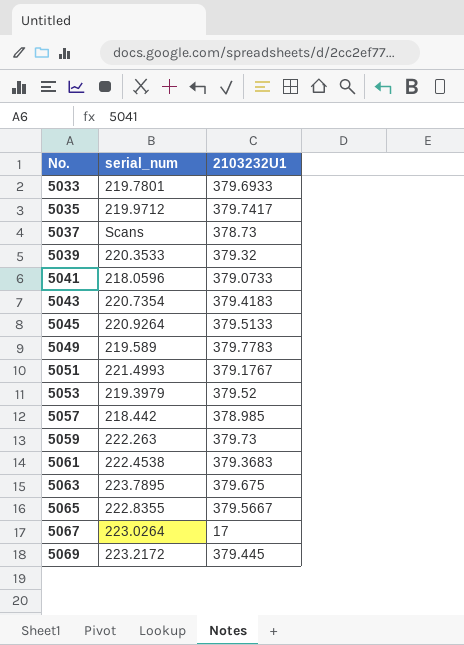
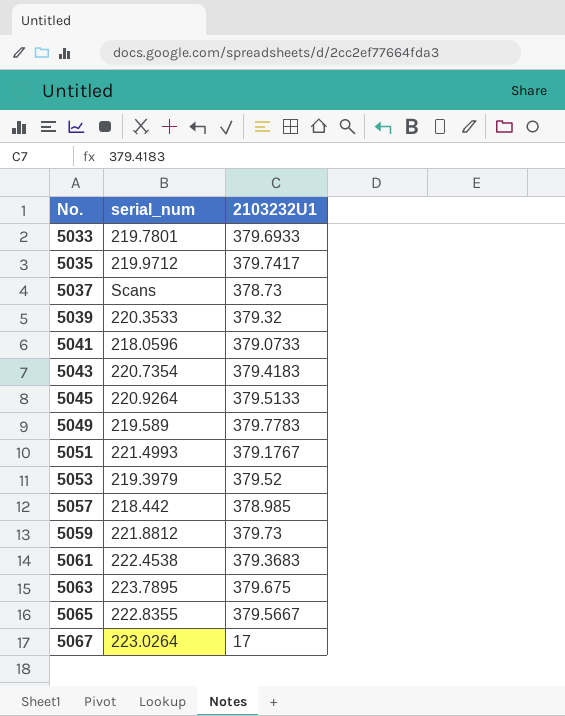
row 5069: 223.2172 | 379.445 -> none
5059 | serial_num: 222.263 -> 221.8812

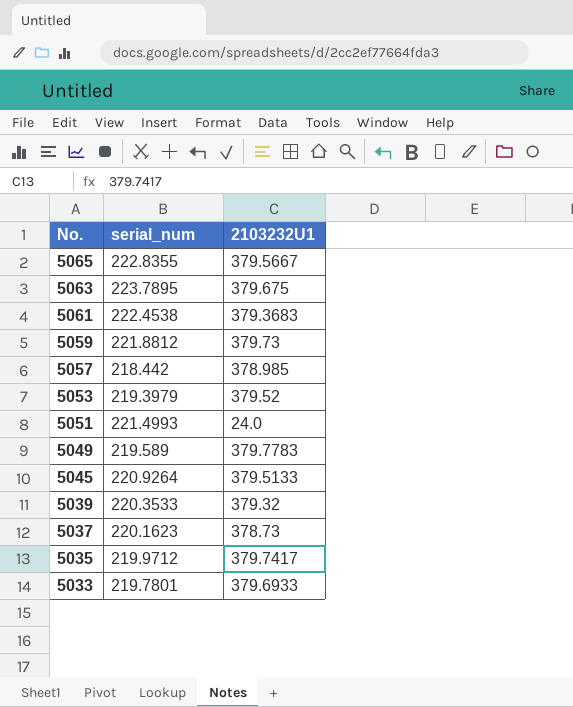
row order: No. ascending -> No. descending
row 5041: 218.0596 | 379.0733 -> none
row 5043: 220.7354 | 379.4183 -> none
row 5067: 223.0264 | 17 -> none
5051 | 2103232U1: 379.1767 -> 24.0
5037 | serial_num: Scans -> 220.1623

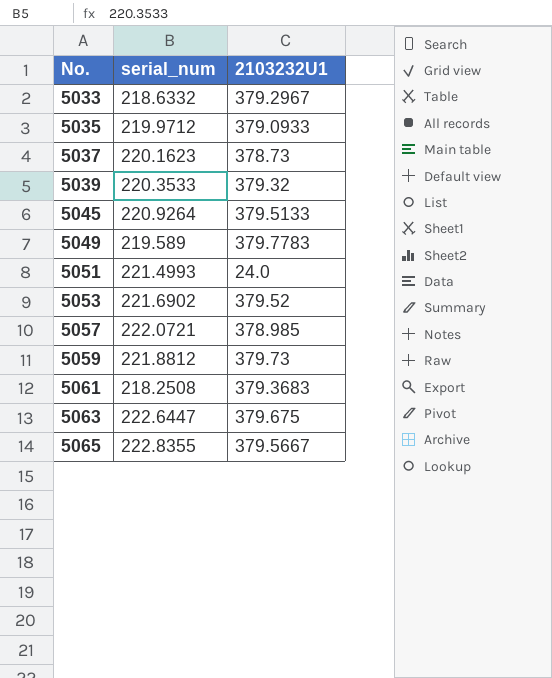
row order: No. descending -> No. ascending
5033 | serial_num: 219.7801 -> 218.6332
5033 | 2103232U1: 379.6933 -> 379.2967
5035 | 2103232U1: 379.7417 -> 379.0933
5053 | serial_num: 219.3979 -> 221.6902
5057 | serial_num: 218.442 -> 222.0721
5061 | serial_num: 222.4538 -> 218.2508
5063 | serial_num: 223.7895 -> 222.6447

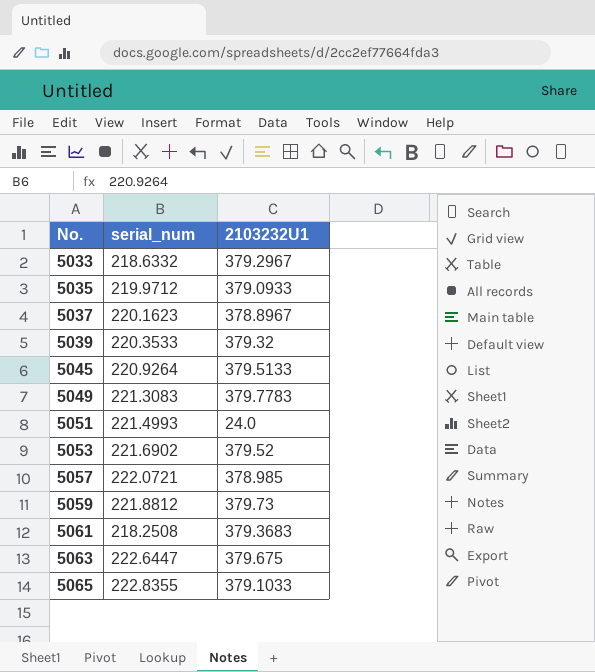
5037 | 2103232U1: 378.73 -> 378.8967
5049 | serial_num: 219.589 -> 221.3083
5065 | 2103232U1: 379.5667 -> 379.1033

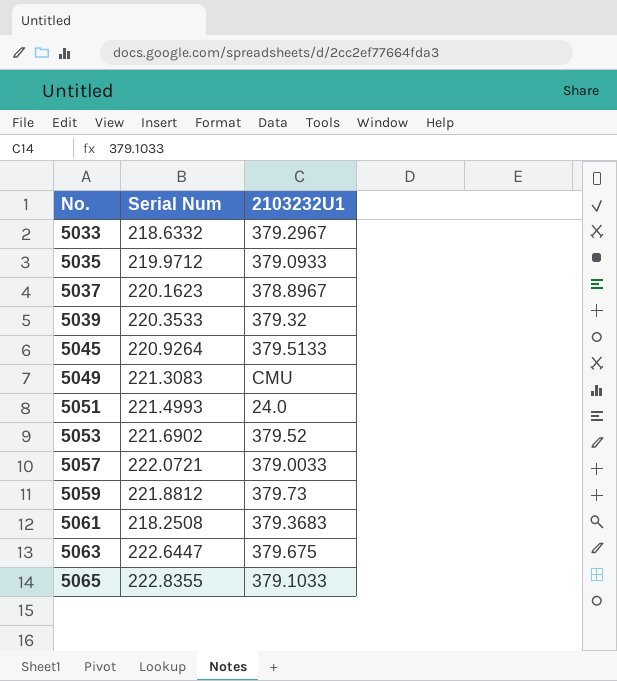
column name: serial_num -> Serial Num
5049 | 2103232U1: 379.7783 -> CMU
5057 | 2103232U1: 378.985 -> 379.0033

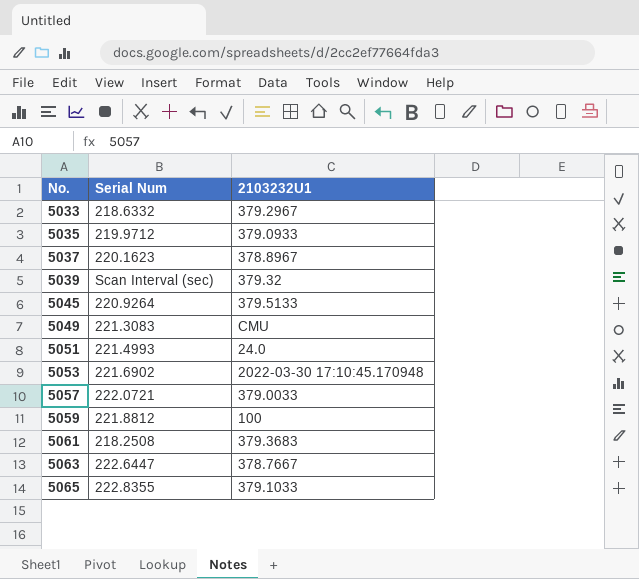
5039 | Serial Num: 220.3533 -> Scan Interval (sec)
5053 | 2103232U1: 379.52 -> 2022-03-30 17:10:45.170948
5059 | 2103232U1: 379.73 -> 100
5063 | 2103232U1: 379.675 -> 378.7667

